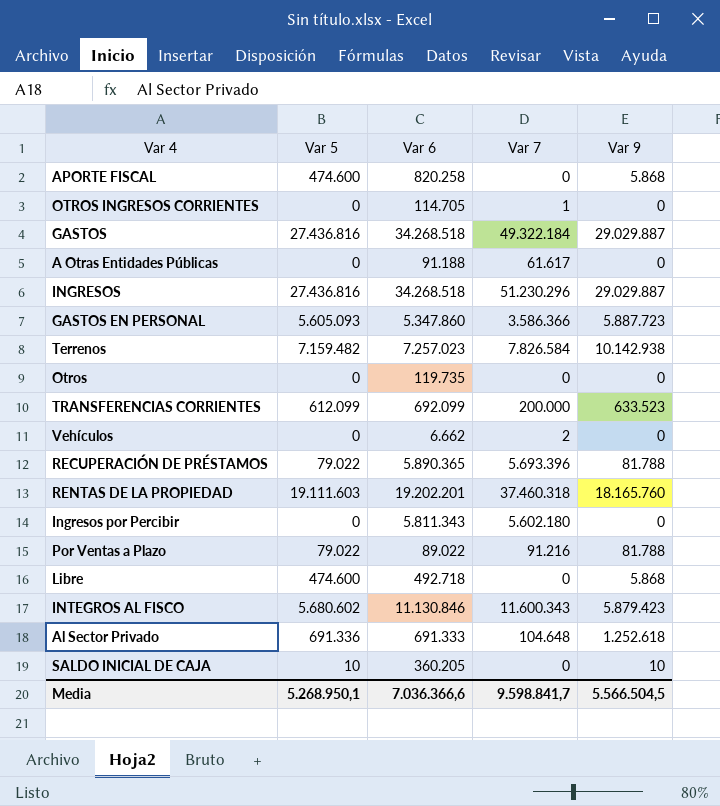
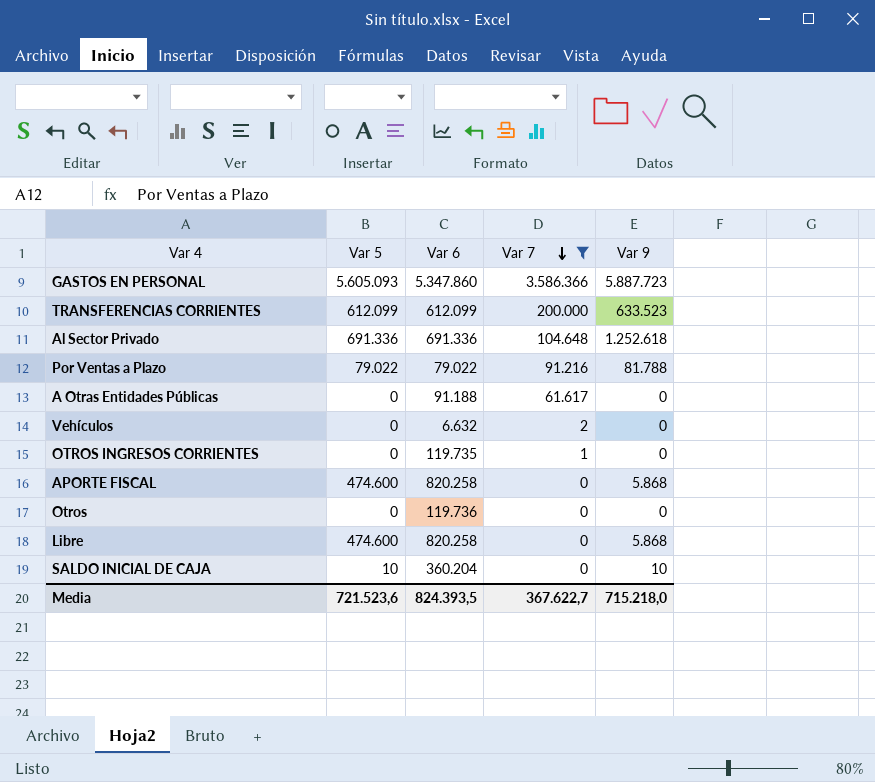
filter: none -> Var 7 <= 3.586.366
row order: none -> Var 7 descending
TRANSFERENCIAS CORRIENTES | Var 6: 692.099 -> 612.099
Al Sector Privado | Var 6: 691.333 -> 691.336
Por Ventas a Plazo | Var 6: 89.022 -> 79.022
Vehículos | Var 6: 6.662 -> 6.632
OTROS INGRESOS CORRIENTES | Var 6: 114.705 -> 119.735
Otros | Var 6: 119.735 -> 119.736
Libre | Var 6: 492.718 -> 820.258
SALDO INICIAL DE CAJA | Var 6: 360.205 -> 360.204
Media | Var 5: 5.268.950,1 -> 721.523,6
Media | Var 6: 7.036.366,6 -> 824.393,5
Media | Var 7: 9.598.841,7 -> 367.622,7
Media | Var 9: 5.566.504,5 -> 715.218,0

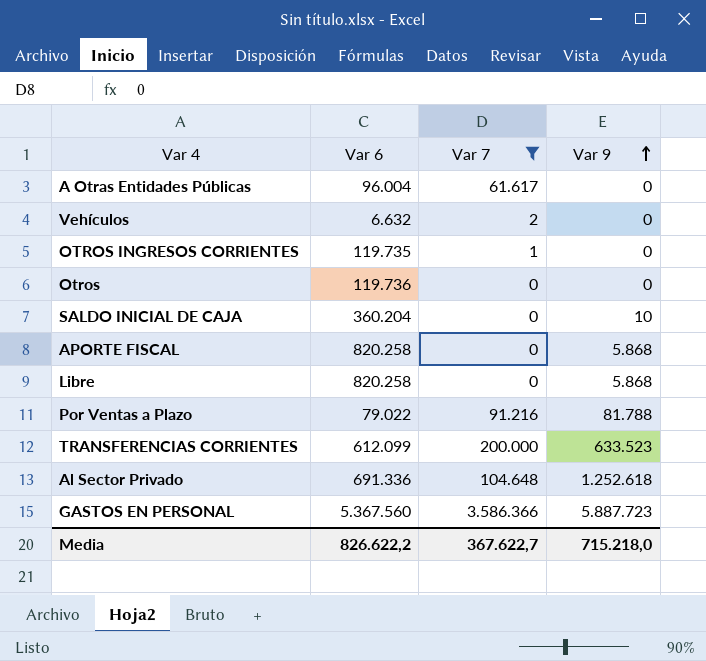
row order: Var 7 descending -> Var 9 ascending
column Var 5 | position: 2 -> none
A Otras Entidades Públicas | Var 6: 91.188 -> 96.004
GASTOS EN PERSONAL | Var 6: 5.347.860 -> 5.367.560
Media | Var 6: 824.393,5 -> 826.622,2

